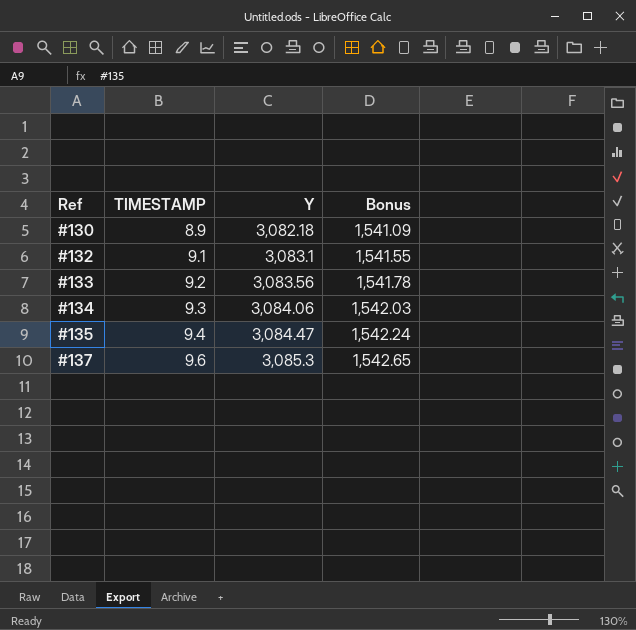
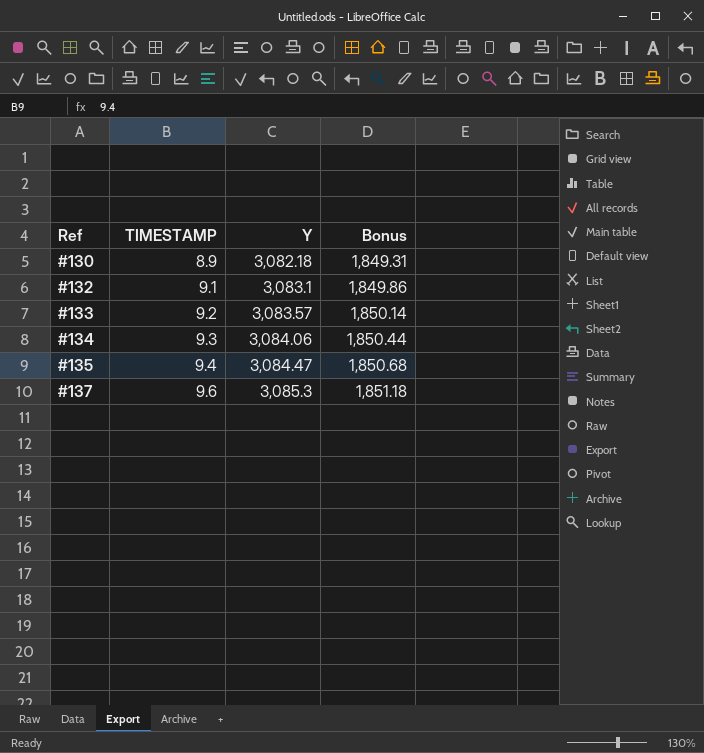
column Bonus | formula: [Y] * 0.5 -> [Y] * 0.6
#133 | Y: 3,083.56 -> 3,083.57

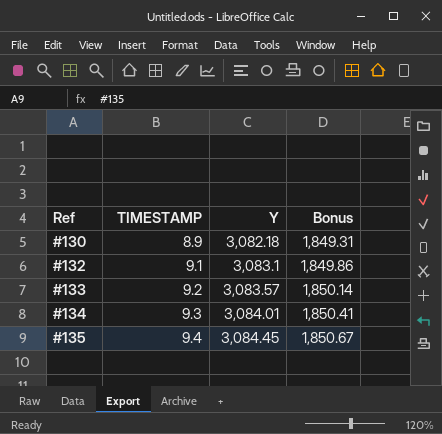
row #137: 9.6 | 3,085.3 | 1,851.18 -> none
#134 | Y: 3,084.06 -> 3,084.01
#134 | Bonus: 1,850.44 -> 1,850.41
#135 | Y: 3,084.47 -> 3,084.45
#135 | Bonus: 1,850.68 -> 1,850.67

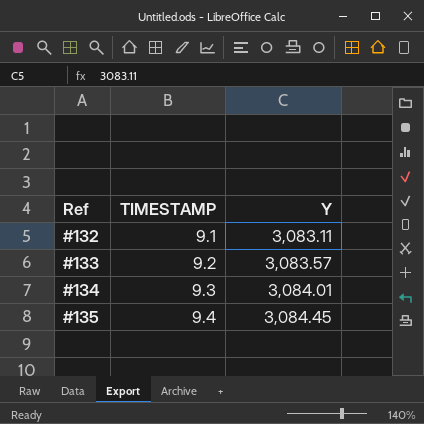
column Bonus | formula: [Y] * 0.6 -> none
row #130: 8.9 | 3,082.18 | 1,849.31 -> none
#132 | Y: 3,083.1 -> 3,083.11

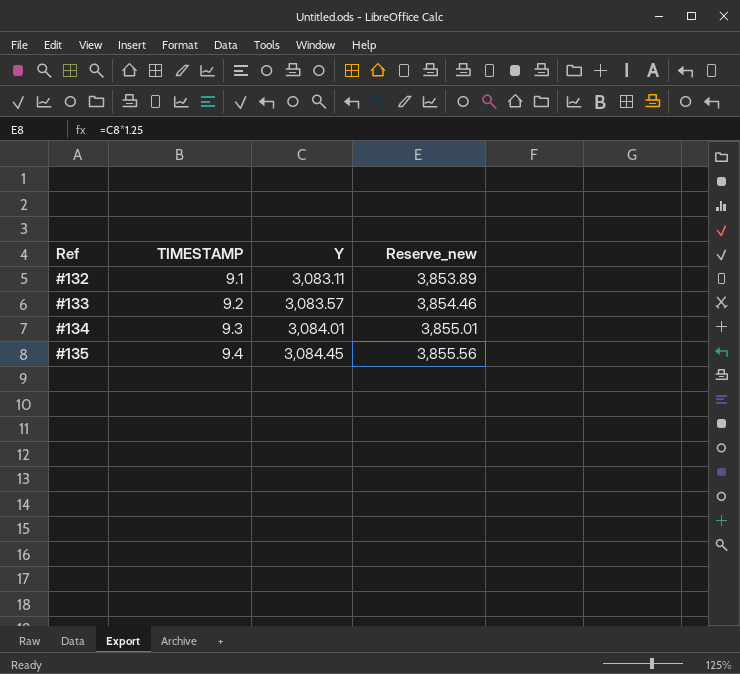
column Reserve_new | formula: none -> [Y] * 1.25

